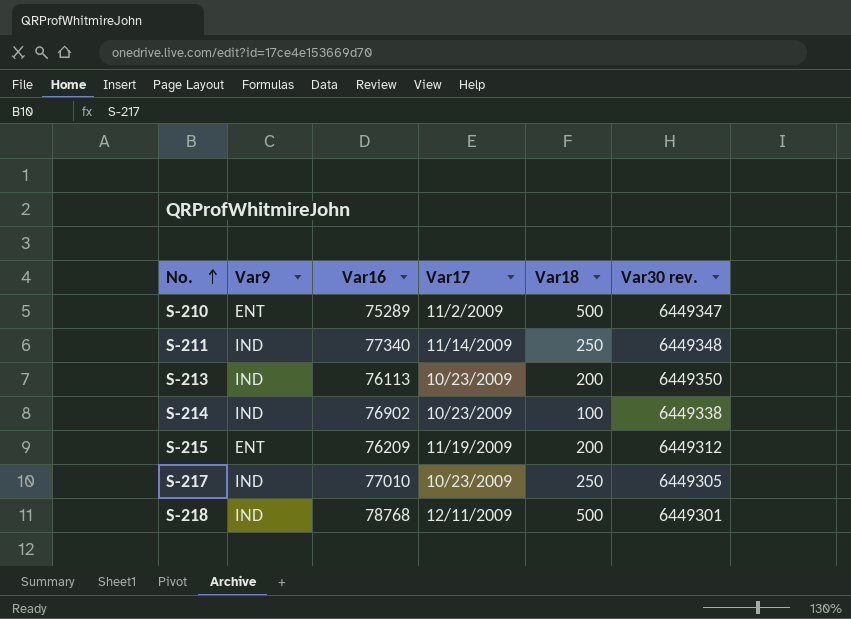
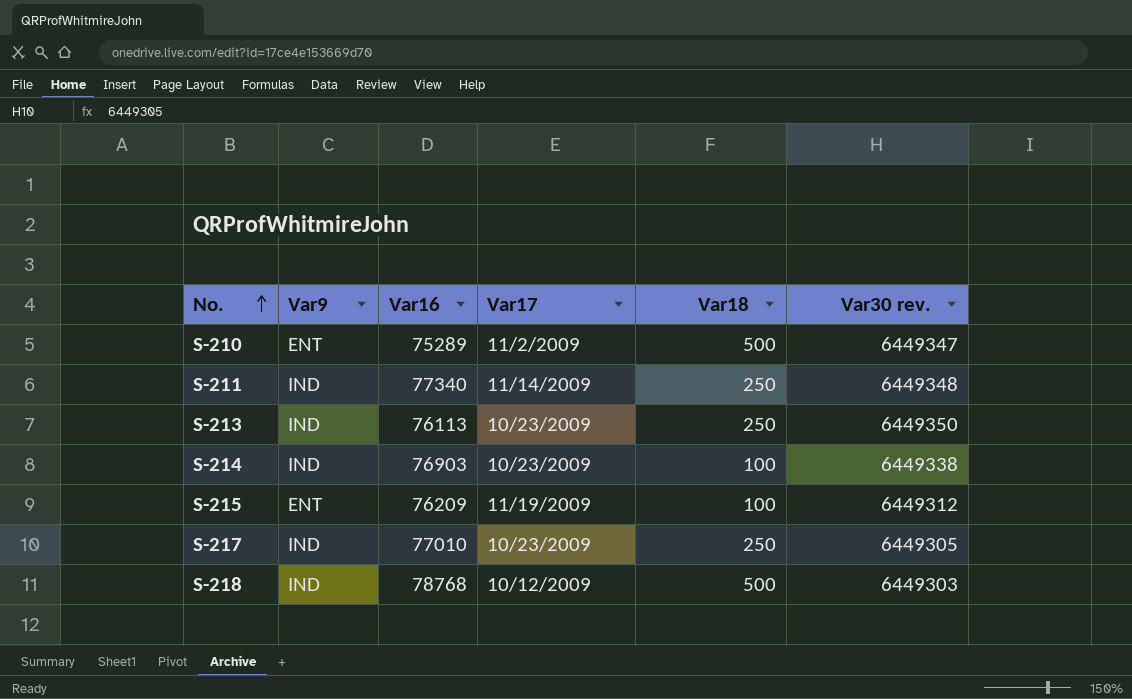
S-213 | Var18: 200 -> 250
S-214 | Var16: 76902 -> 76903
S-215 | Var18: 200 -> 100
S-218 | Var17: 12/11/2009 -> 10/12/2009
S-218 | Var30 rev.: 6449301 -> 6449303

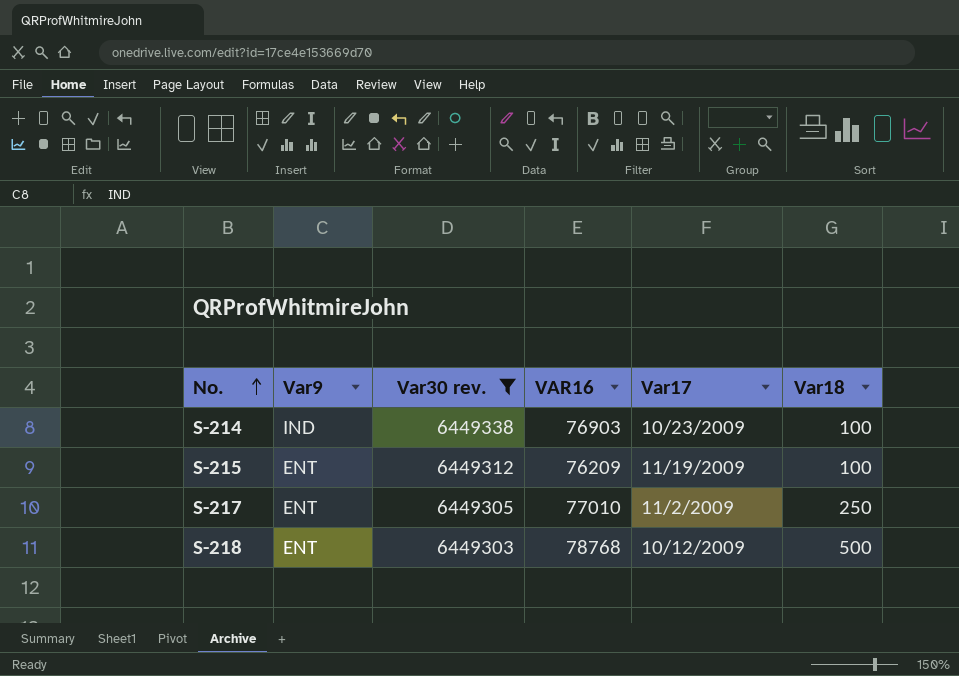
filter: none -> Var30 rev. <= 6449338
column Var30 rev. | position: 6 -> 3
column name: Var16 -> VAR16
S-217 | Var9: IND -> ENT
S-217 | Var17: 10/23/2009 -> 11/2/2009
S-218 | Var9: IND -> ENT

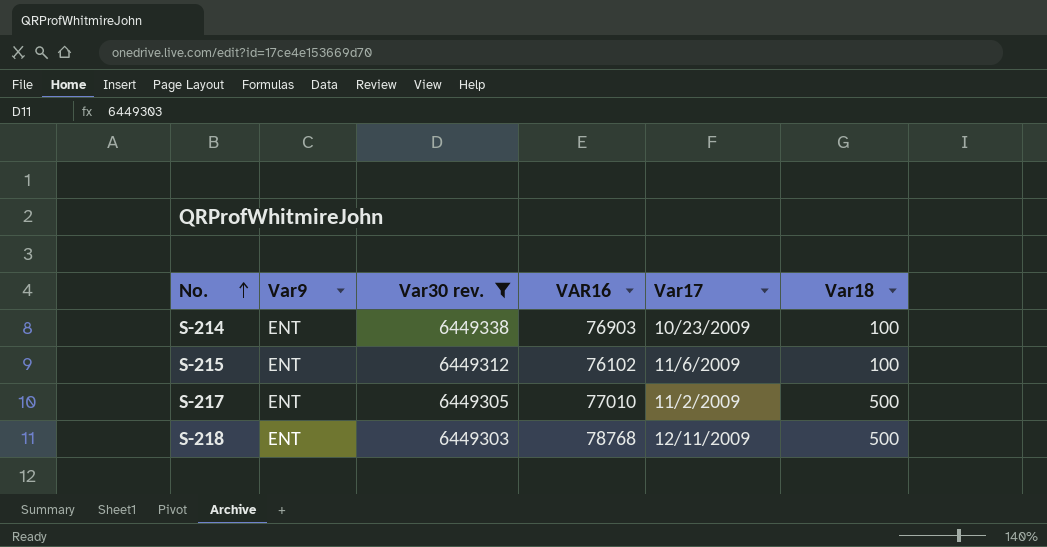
S-214 | Var9: IND -> ENT
S-215 | VAR16: 76209 -> 76102
S-215 | Var17: 11/19/2009 -> 11/6/2009
S-217 | Var18: 250 -> 500
S-218 | Var17: 10/12/2009 -> 12/11/2009

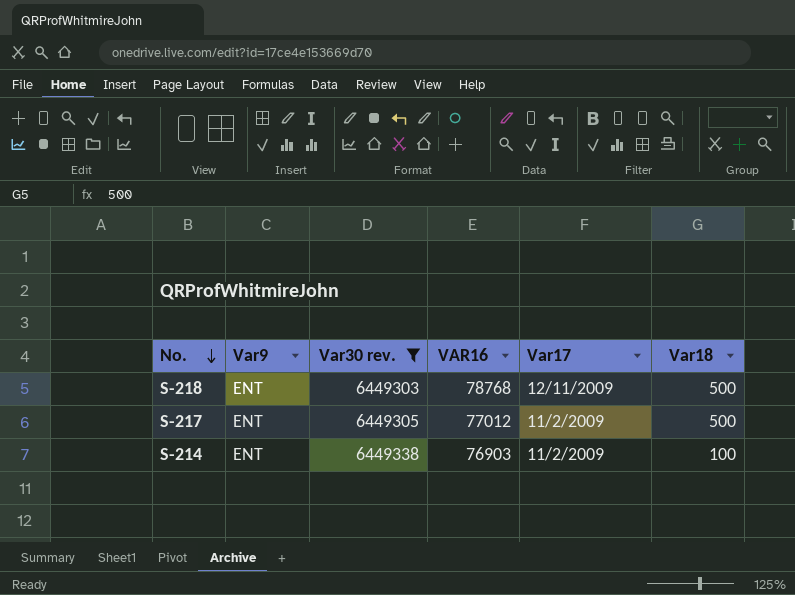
row order: No. ascending -> No. descending
row S-215: ENT | 6449312 | 76102 | 11/6/2009 | 100 -> none
S-217 | VAR16: 77010 -> 77012
S-214 | Var17: 10/23/2009 -> 11/2/2009

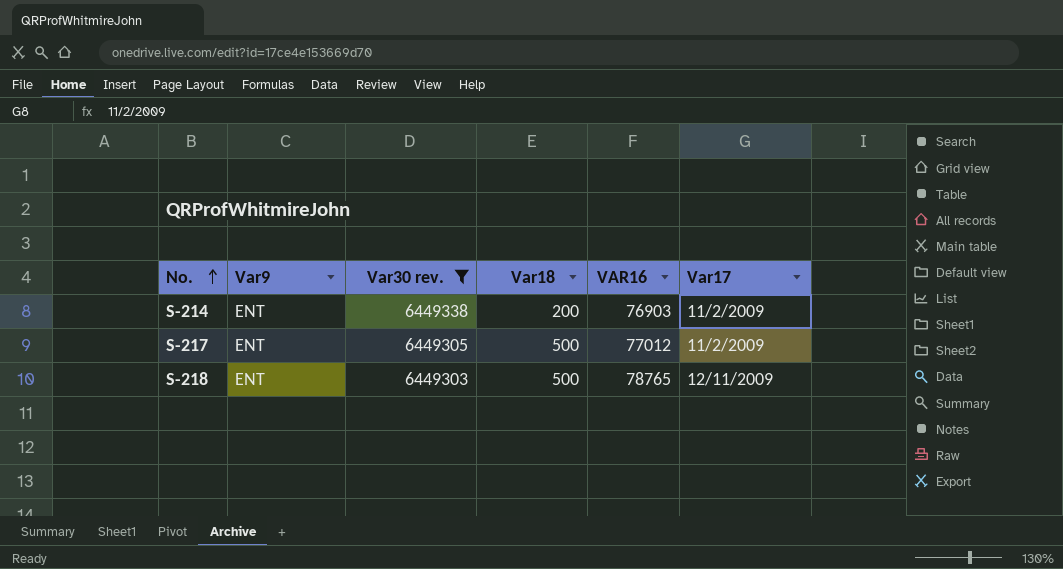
row order: No. descending -> No. ascending
column Var18 | position: 6 -> 4
S-214 | Var18: 100 -> 200
S-218 | VAR16: 78768 -> 78765

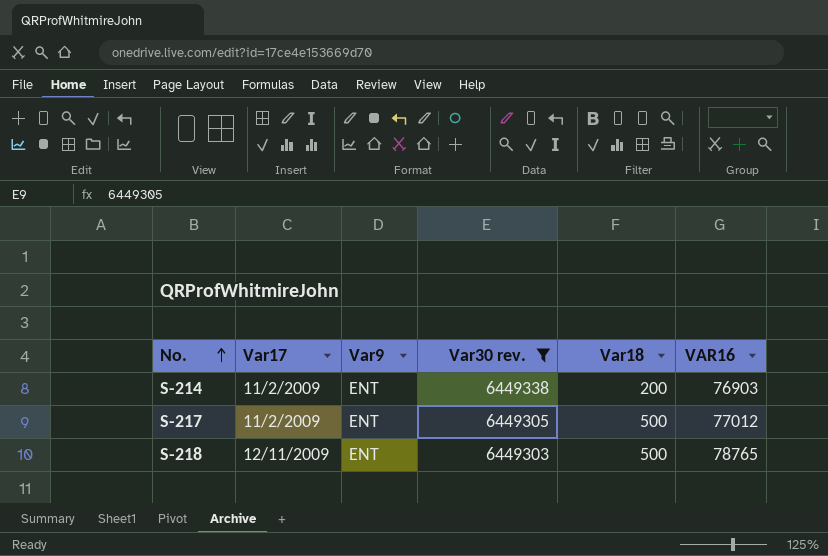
column Var17 | position: 6 -> 2

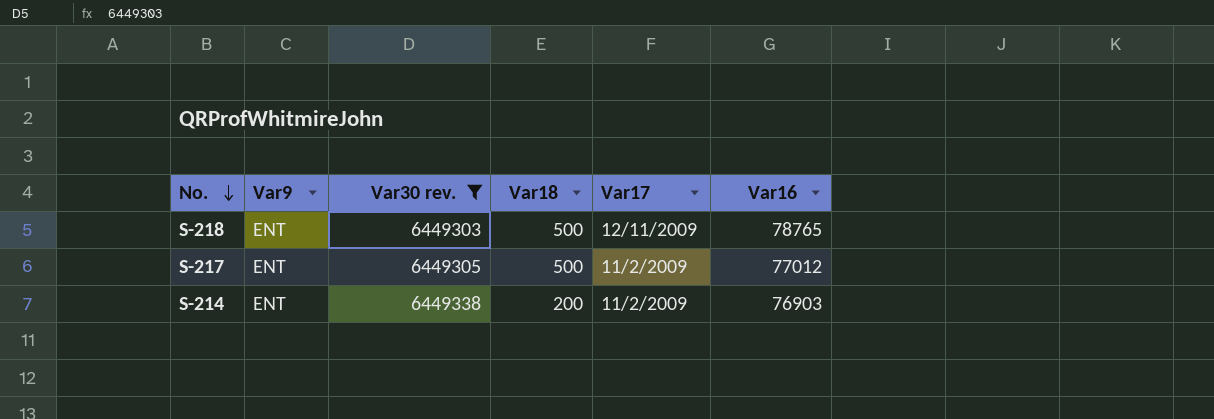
row order: No. ascending -> No. descending
column Var17 | position: 2 -> 5
column name: VAR16 -> Var16

